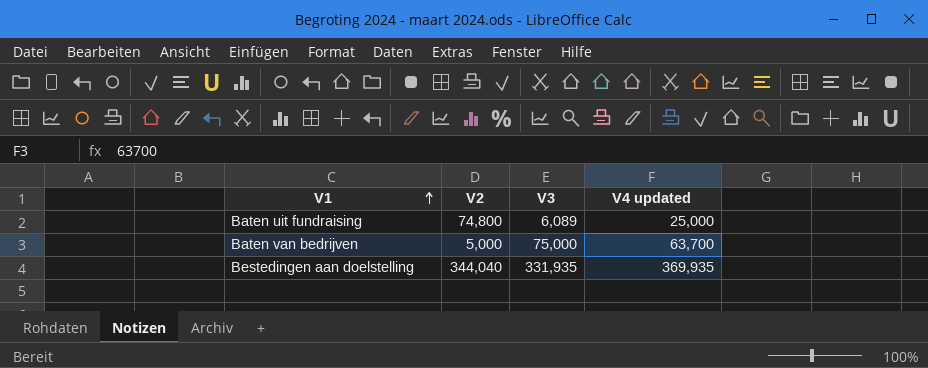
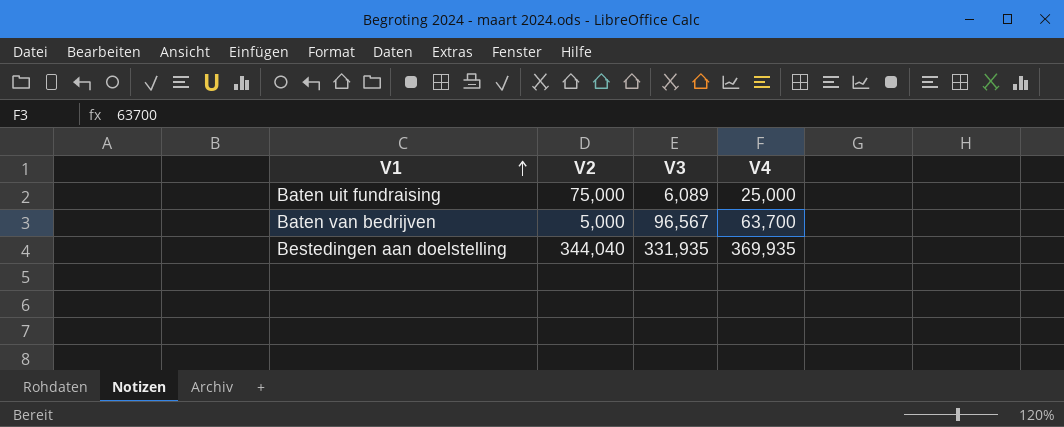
column name: V4 updated -> V4
Baten uit fundraising | V2: 74,800 -> 75,000
Baten van bedrijven | V3: 75,000 -> 96,567

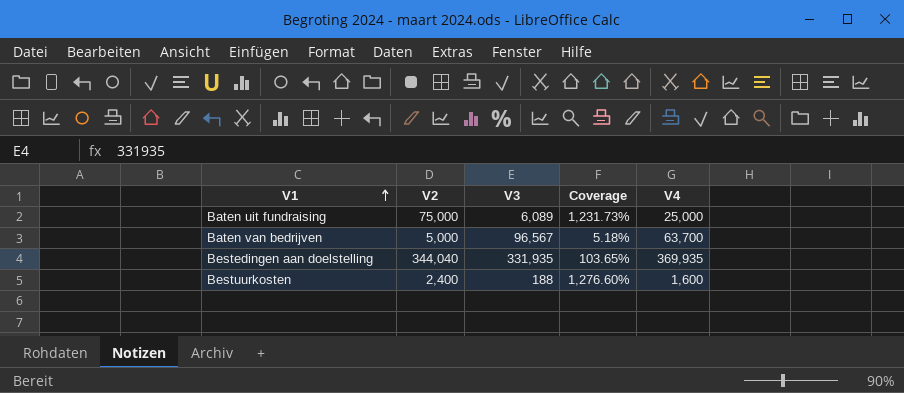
column Coverage | formula: none -> [V2] / [V3]
row Bestuurkosten: none -> 2,400 | 188 | 1,276.60% | 1,600

